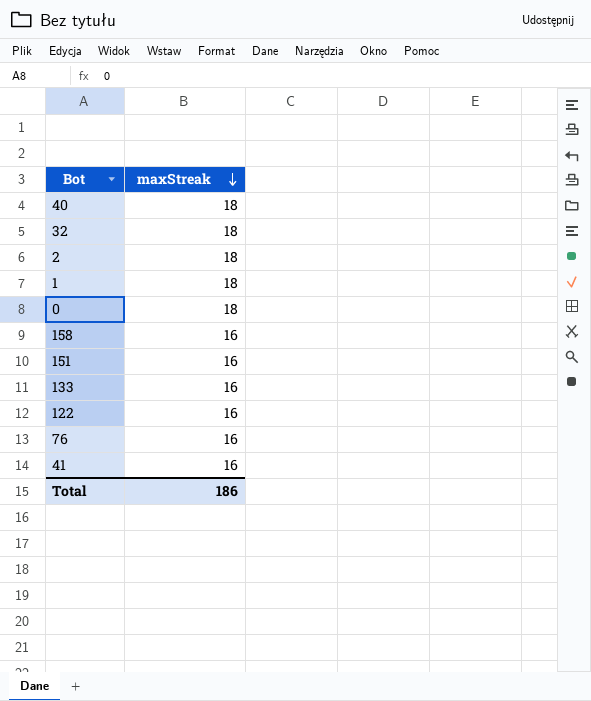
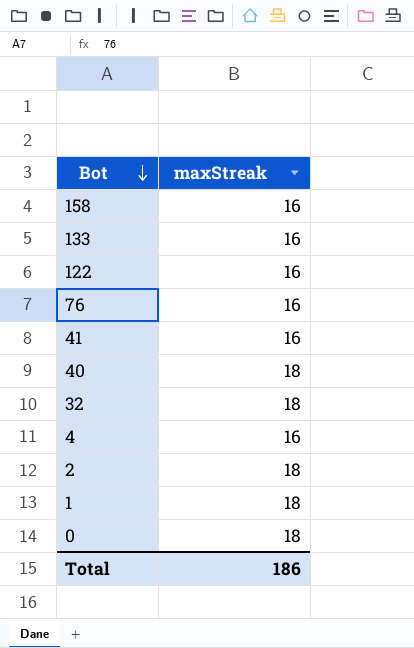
row order: maxStreak descending -> Bot descending
row 151: 16 -> none
row 4: none -> 16

